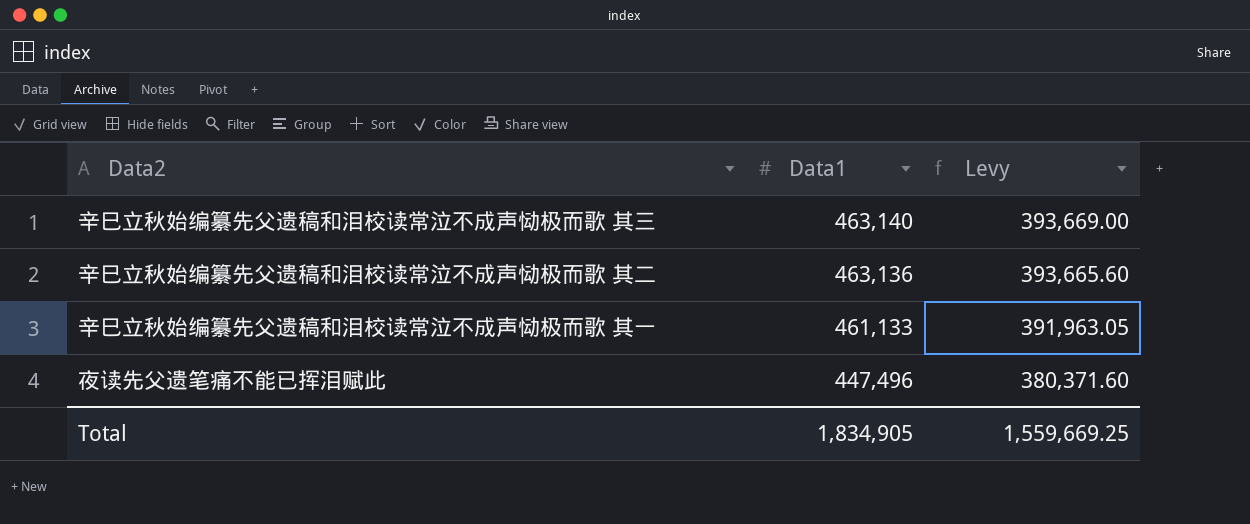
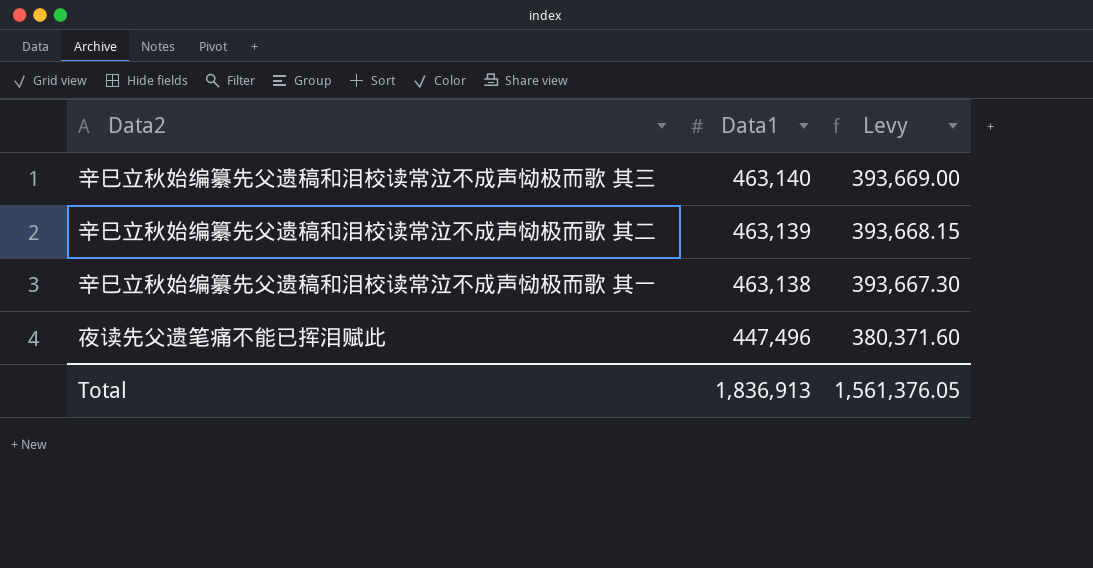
辛巳立秋始编纂先父遗稿和泪校读常泣不成声恸极而歌 其二 | Data1: 463,136 -> 463,139
辛巳立秋始编纂先父遗稿和泪校读常泣不成声恸极而歌 其二 | Levy: 393,665.60 -> 393,668.15
辛巳立秋始编纂先父遗稿和泪校读常泣不成声恸极而歌 其一 | Data1: 461,133 -> 463,138
辛巳立秋始编纂先父遗稿和泪校读常泣不成声恸极而歌 其一 | Levy: 391,963.05 -> 393,667.30
Total | Data1: 1,834,905 -> 1,836,913
Total | Levy: 1,559,669.25 -> 1,561,376.05

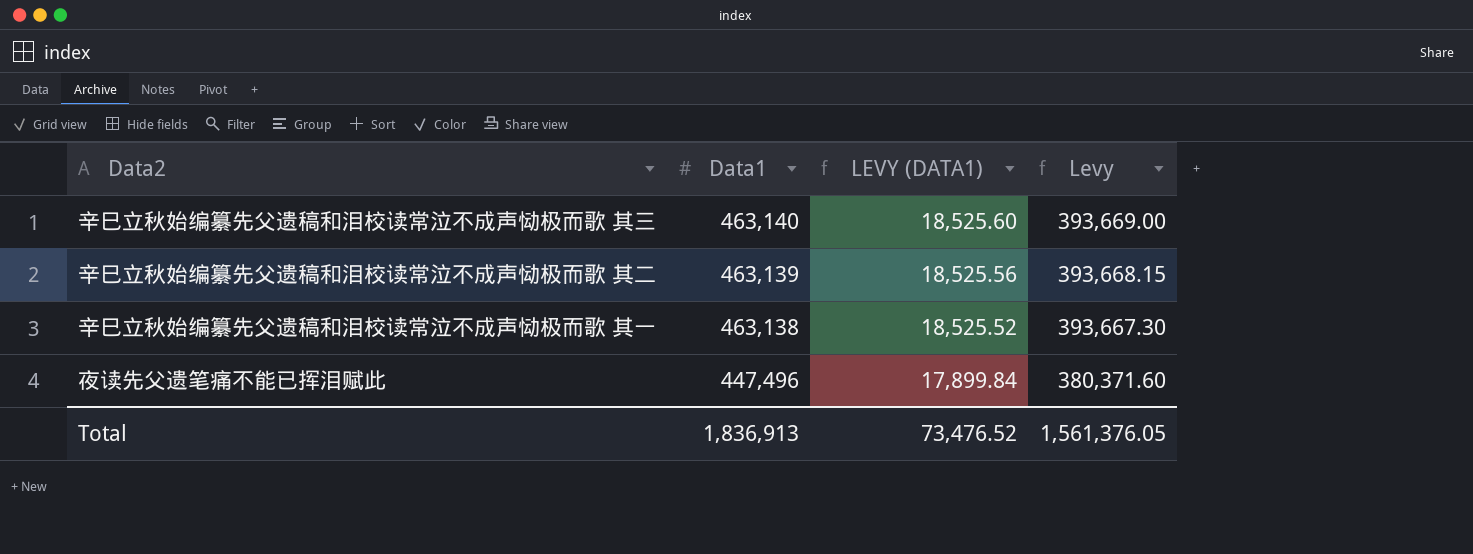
column LEVY (DATA1) | formula: none -> [Data1] * 0.04

